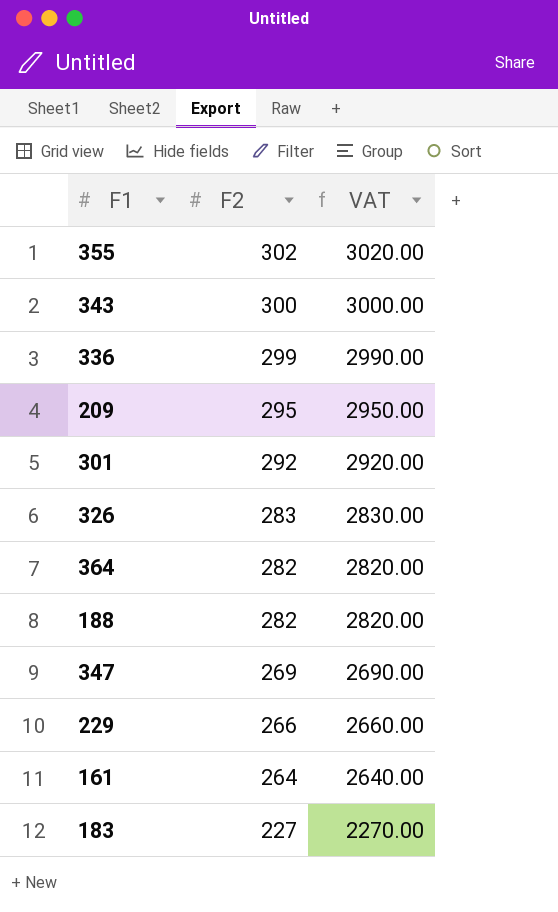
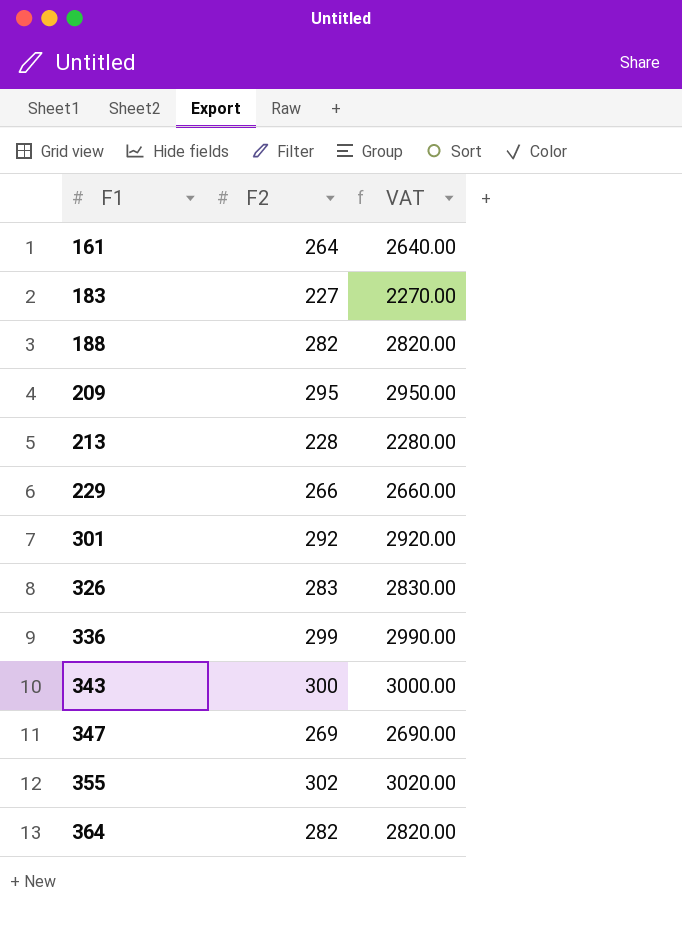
row order: F2 descending -> F1 ascending
row 213: none -> 228 | 2280.00

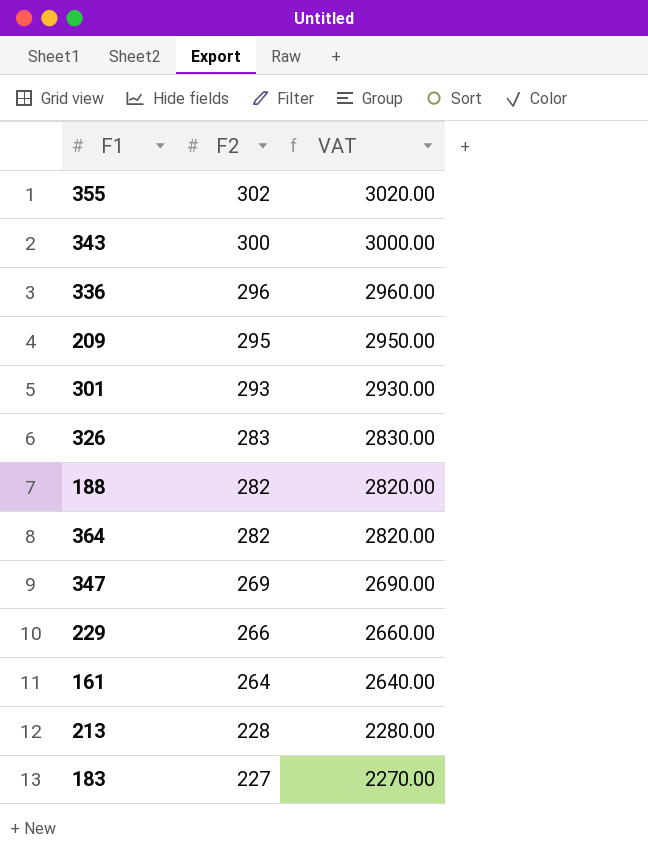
row order: F1 ascending -> F2 descending
336 | F2: 299 -> 296
336 | VAT: 2990.00 -> 2960.00
301 | F2: 292 -> 293
301 | VAT: 2920.00 -> 2930.00

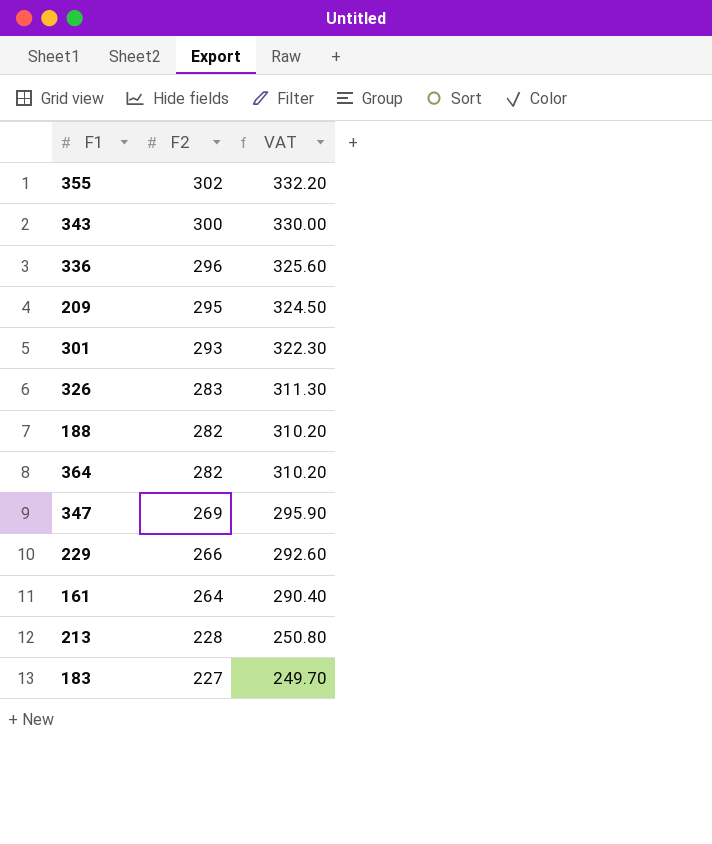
column VAT | formula: [F2] * 10 -> [F2] * 1.1

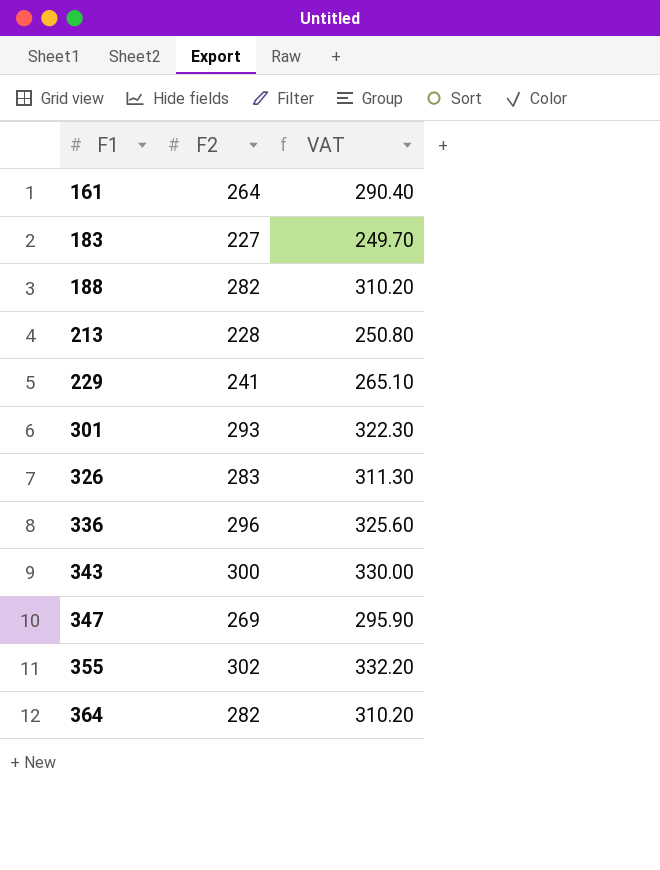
row order: F2 descending -> F1 ascending
row 209: 295 | 324.50 -> none
229 | F2: 266 -> 241
229 | VAT: 292.60 -> 265.10

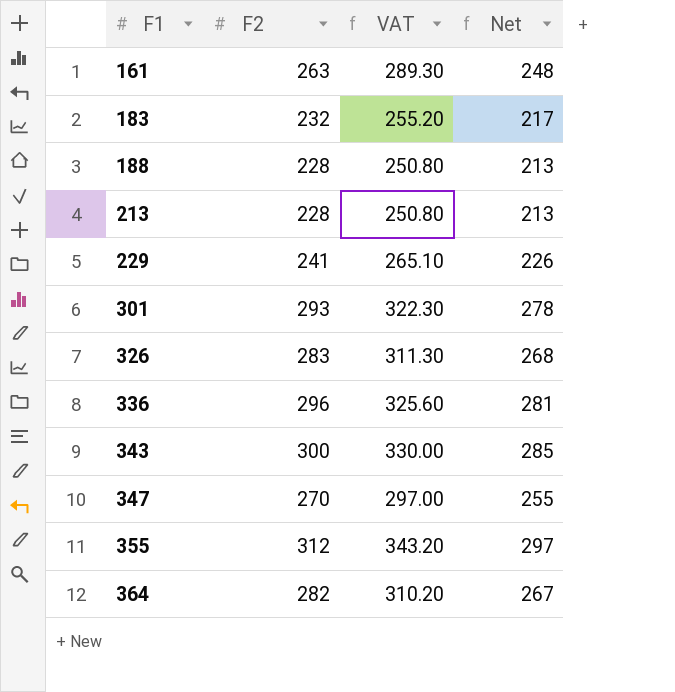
column Net | formula: none -> [F2] - 15
161 | F2: 264 -> 263
161 | VAT: 290.40 -> 289.30
183 | F2: 227 -> 232
183 | VAT: 249.70 -> 255.20
188 | F2: 282 -> 228
188 | VAT: 310.20 -> 250.80
347 | F2: 269 -> 270
347 | VAT: 295.90 -> 297.00
355 | F2: 302 -> 312
355 | VAT: 332.20 -> 343.20

